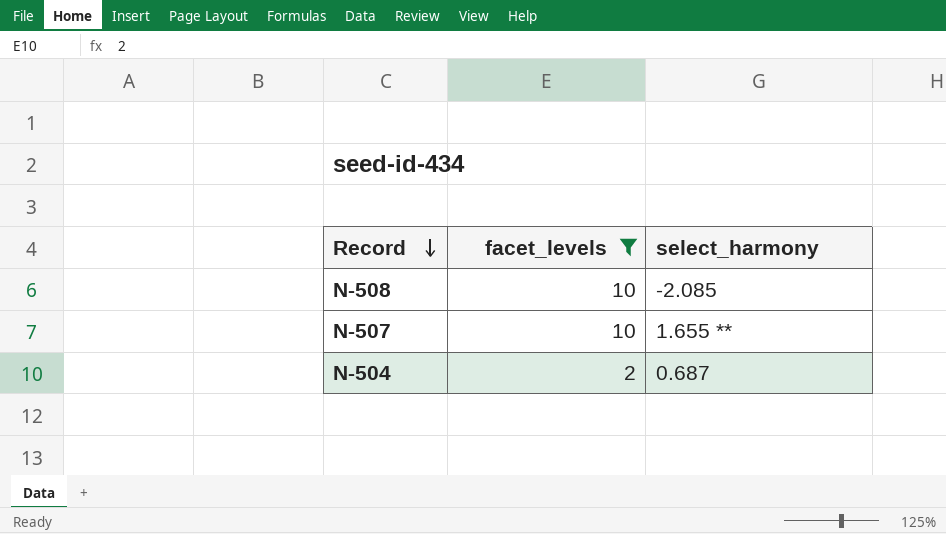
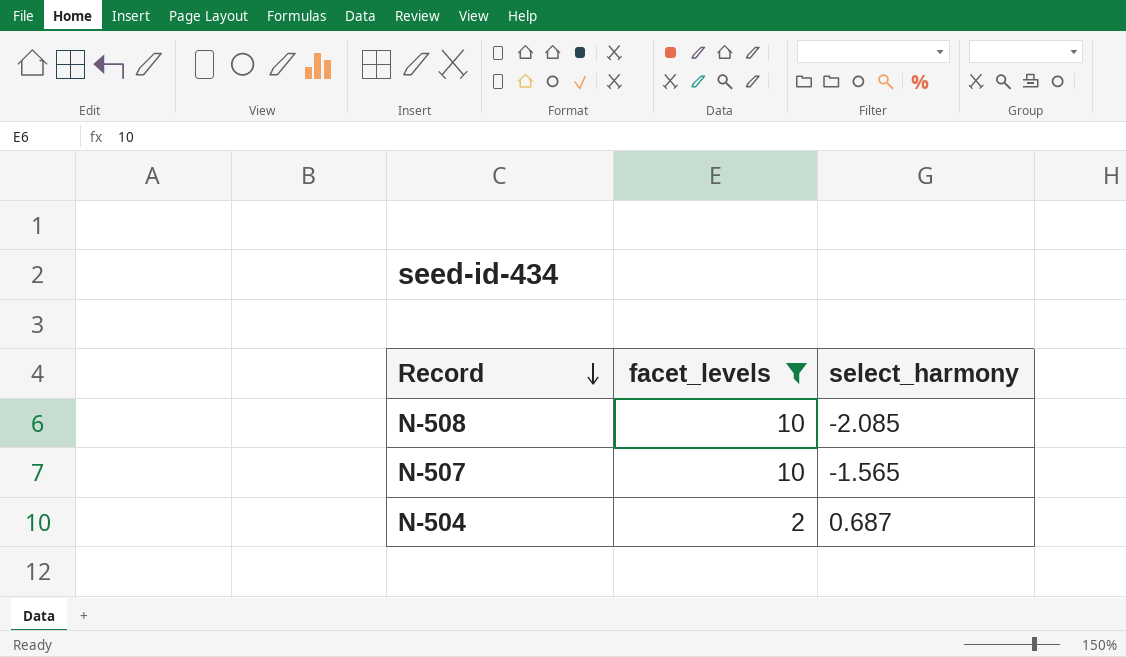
N-507 | select_harmony: 1.655 ** -> -1.565

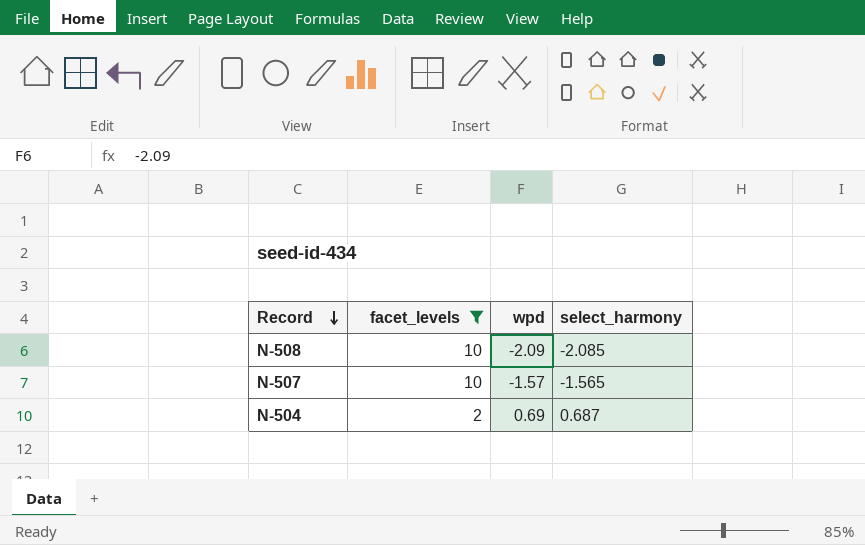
column wpd | position: none -> 3

